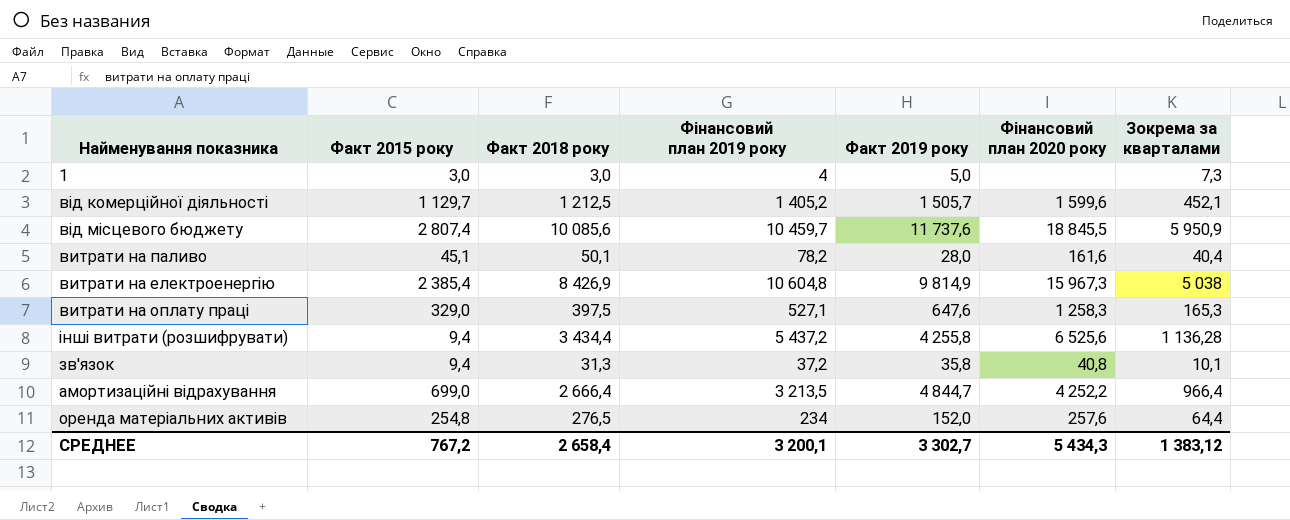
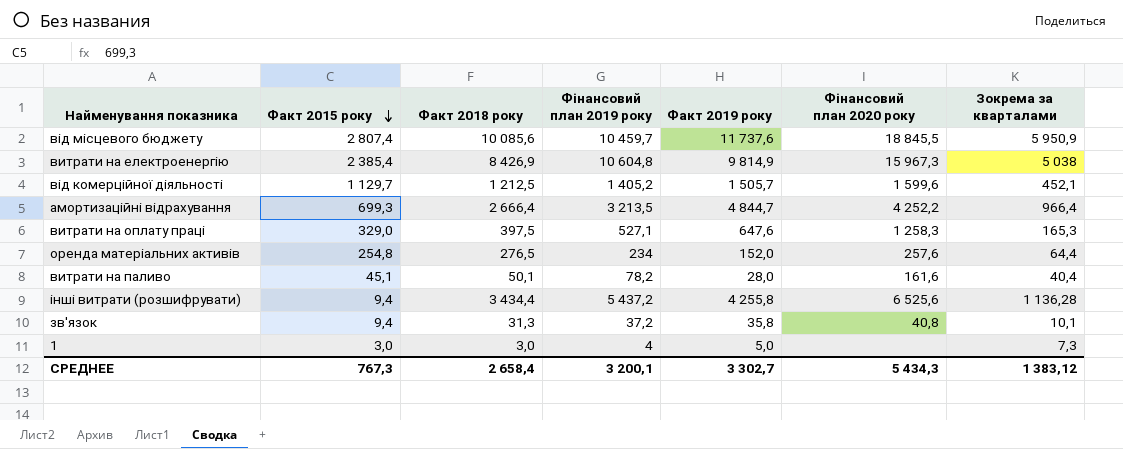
row order: none -> Факт 2015 року descending
амортизаційні відрахування | Факт 2015 року: 699,0 -> 699,3
СРЕДНЕЕ | Факт 2015 року: 767,2 -> 767,3

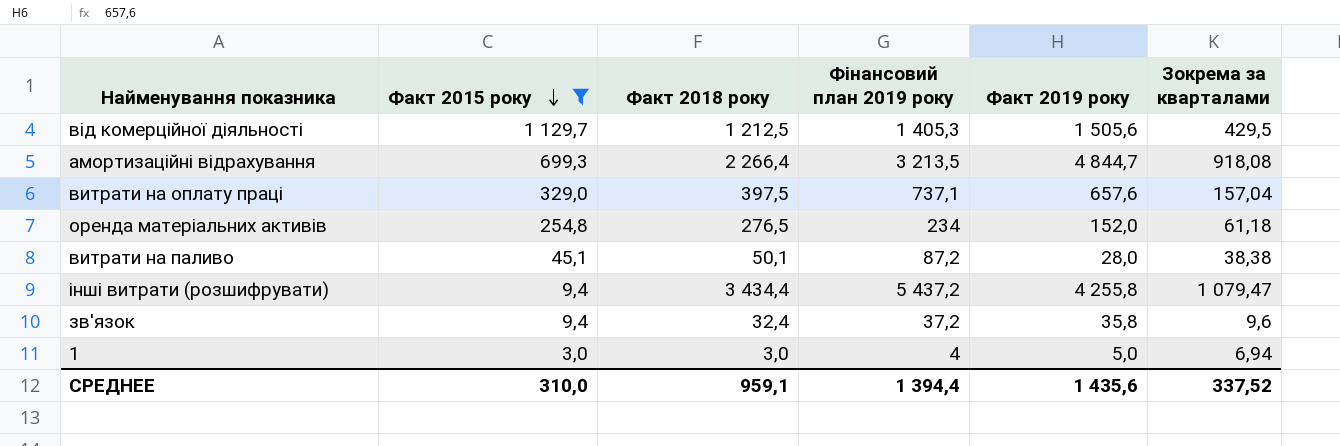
filter: none -> Факт 2015 року <= 1 129,7
column Фінансовий план 2020 року | position: 6 -> none
від комерційної діяльності | Фінансовий план 2019 року: 1 405,2 -> 1 405,3
від комерційної діяльності | Факт 2019 року: 1 505,7 -> 1 505,6
від комерційної діяльності | Зокрема за кварталами: 452,1 -> 429,5
амортизаційні відрахування | Факт 2018 року: 2 666,4 -> 2 266,4
амортизаційні відрахування | Зокрема за кварталами: 966,4 -> 918,08
витрати на оплату праці | Фінансовий план 2019 року: 527,1 -> 737,1
витрати на оплату праці | Факт 2019 року: 647,6 -> 657,6
витрати на оплату праці | Зокрема за кварталами: 165,3 -> 157,04
оренда матеріальних активів | Зокрема за кварталами: 64,4 -> 61,18
витрати на паливо | Фінансовий план 2019 року: 78,2 -> 87,2
витрати на паливо | Зокрема за кварталами: 40,4 -> 38,38
інші витрати (розшифрувати) | Зокрема за кварталами: 1 136,28 -> 1 079,47
зв'язок | Факт 2018 року: 31,3 -> 32,4
зв'язок | Зокрема за кварталами: 10,1 -> 9,6
1 | Зокрема за кварталами: 7,3 -> 6,94
СРЕДНЕЕ | Факт 2015 року: 767,3 -> 310,0
СРЕДНЕЕ | Факт 2018 року: 2 658,4 -> 959,1
СРЕДНЕЕ | Фінансовий план 2019 року: 3 200,1 -> 1 394,4
СРЕДНЕЕ | Факт 2019 року: 3 302,7 -> 1 435,6
СРЕДНЕЕ | Зокрема за кварталами: 1 383,12 -> 337,52

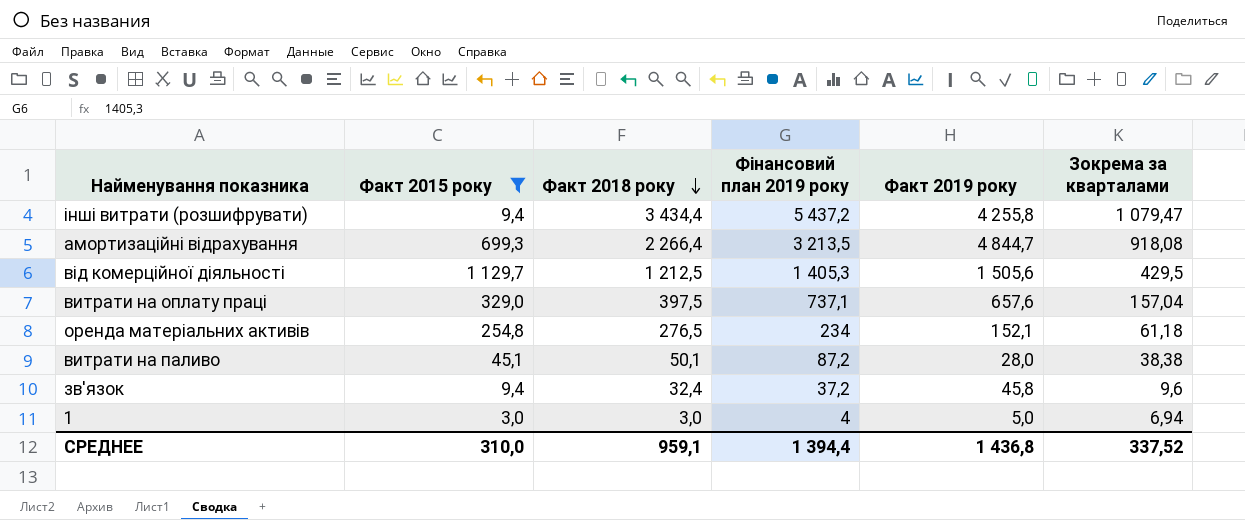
row order: Факт 2015 року descending -> Факт 2018 року descending
оренда матеріальних активів | Факт 2019 року: 152,0 -> 152,1
зв'язок | Факт 2019 року: 35,8 -> 45,8
СРЕДНЕЕ | Факт 2019 року: 1 435,6 -> 1 436,8

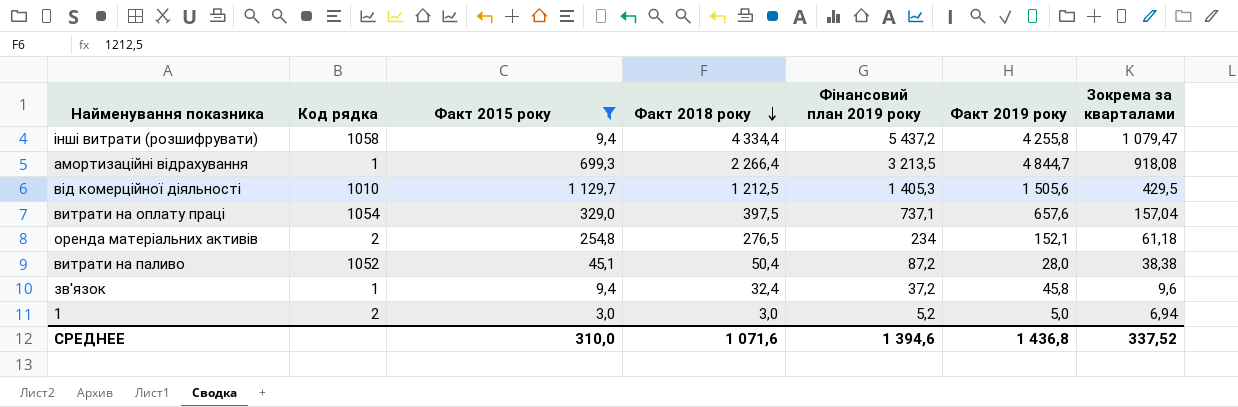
column Код рядка | position: none -> 2
інші витрати (розшифрувати) | Факт 2018 року: 3 434,4 -> 4 334,4
витрати на паливо | Факт 2018 року: 50,1 -> 50,4
1 | Фінансовий план 2019 року: 4 -> 5,2
СРЕДНЕЕ | Факт 2018 року: 959,1 -> 1 071,6
СРЕДНЕЕ | Фінансовий план 2019 року: 1 394,4 -> 1 394,6

